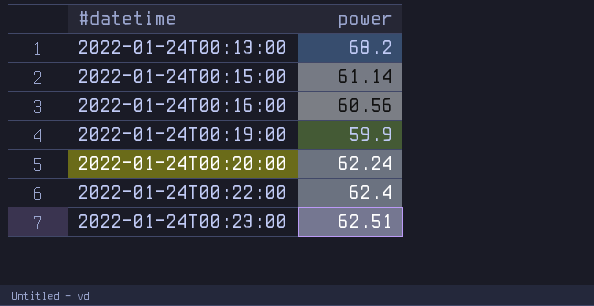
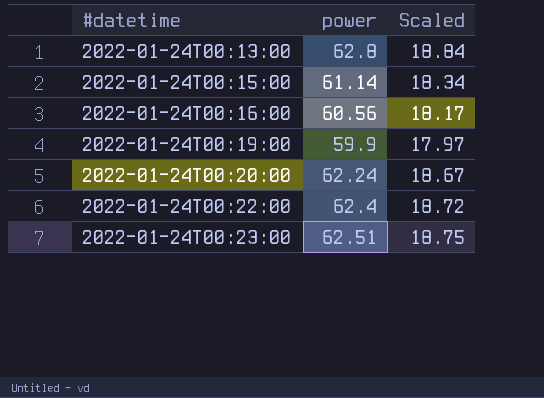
column Scaled | formula: none -> [power] * 0.3
2022-01-24T00:13:00 | power: 68.2 -> 62.8

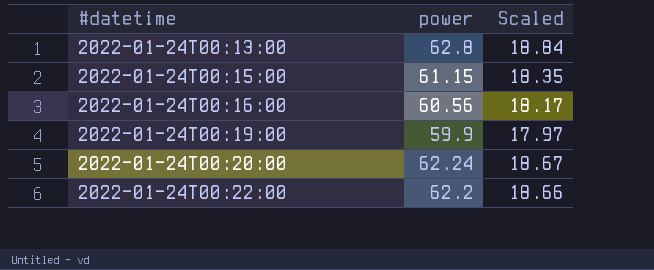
row 2022-01-24T00:23:00: 62.51 | 18.75 -> none
2022-01-24T00:15:00 | power: 61.14 -> 61.15
2022-01-24T00:15:00 | Scaled: 18.34 -> 18.35
2022-01-24T00:22:00 | power: 62.4 -> 62.2
2022-01-24T00:22:00 | Scaled: 18.72 -> 18.66

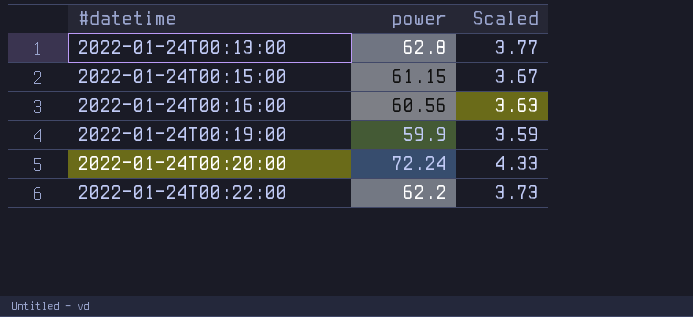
column Scaled | formula: [power] * 0.3 -> [power] * 0.06
2022-01-24T00:20:00 | power: 62.24 -> 72.24

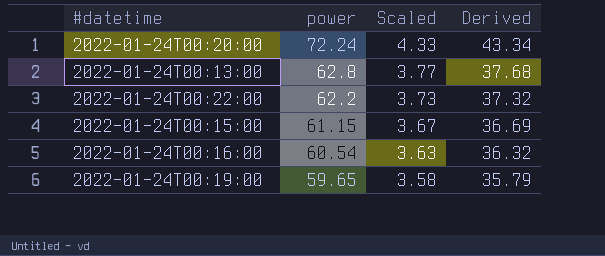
row order: #datetime ascending -> power descending
column Derived | formula: none -> [power] * 0.6
2022-01-24T00:16:00 | power: 60.56 -> 60.54
2022-01-24T00:19:00 | power: 59.9 -> 59.65
2022-01-24T00:19:00 | Scaled: 3.59 -> 3.58

